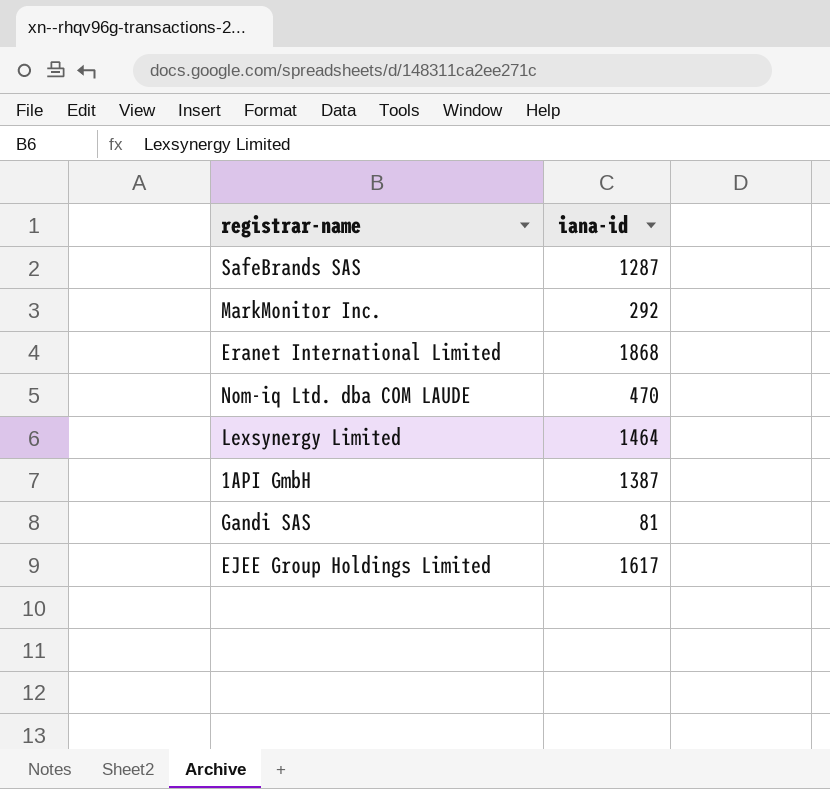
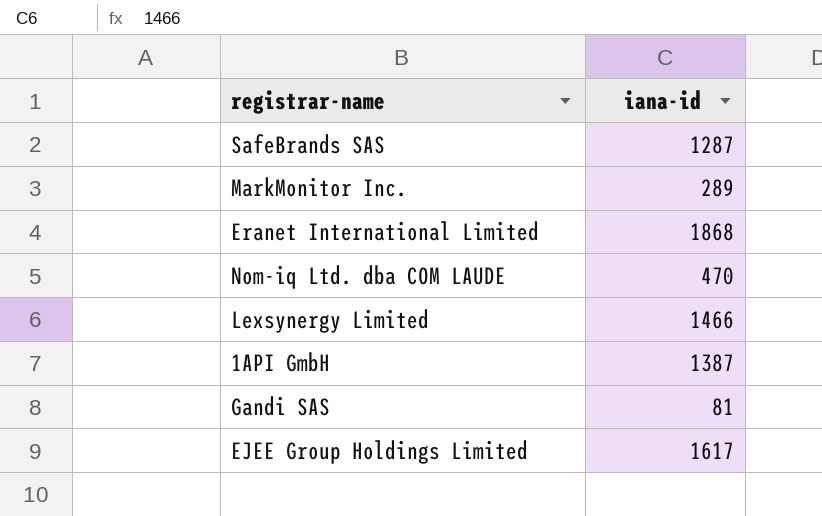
MarkMonitor Inc. | iana-id: 292 -> 289
Lexsynergy Limited | iana-id: 1464 -> 1466

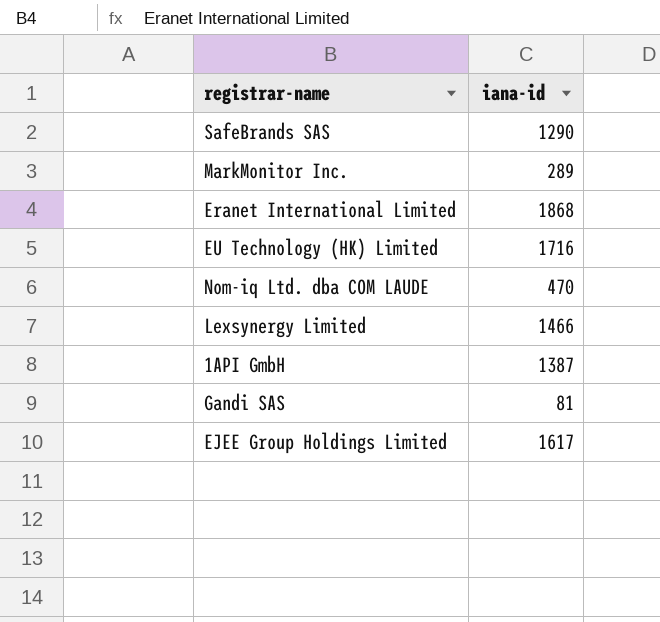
SafeBrands SAS | iana-id: 1287 -> 1290
row EU Technology (HK) Limited: none -> 1716

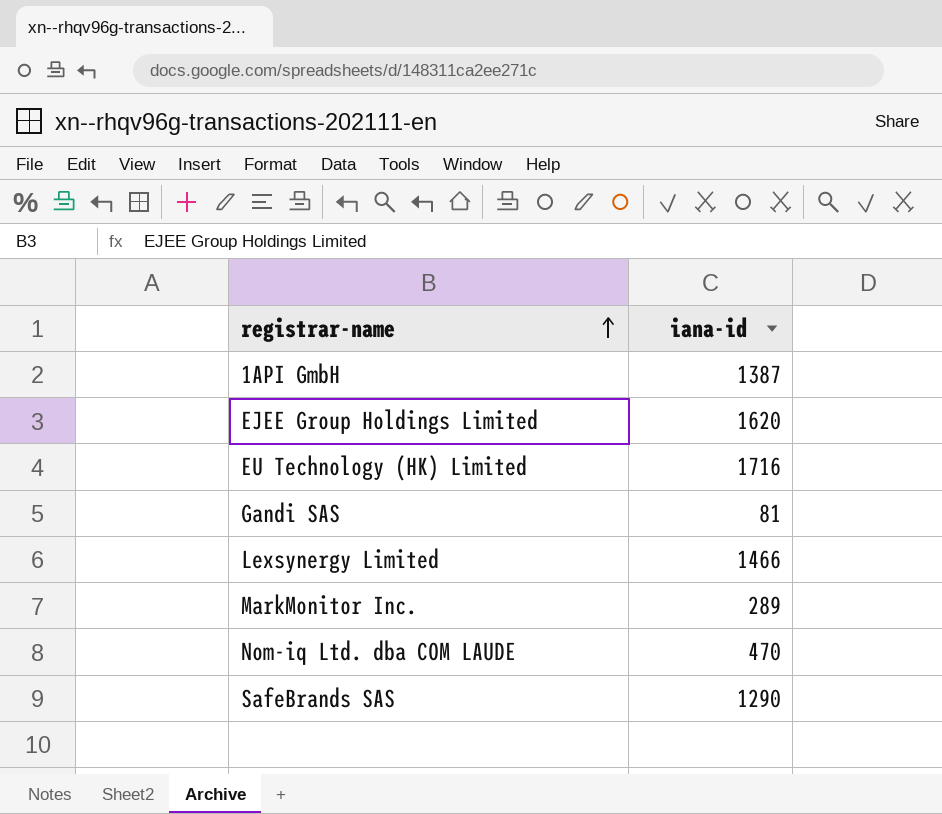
row order: none -> registrar-name ascending
row Eranet International Limited: 1868 -> none
EJEE Group Holdings Limited | iana-id: 1617 -> 1620

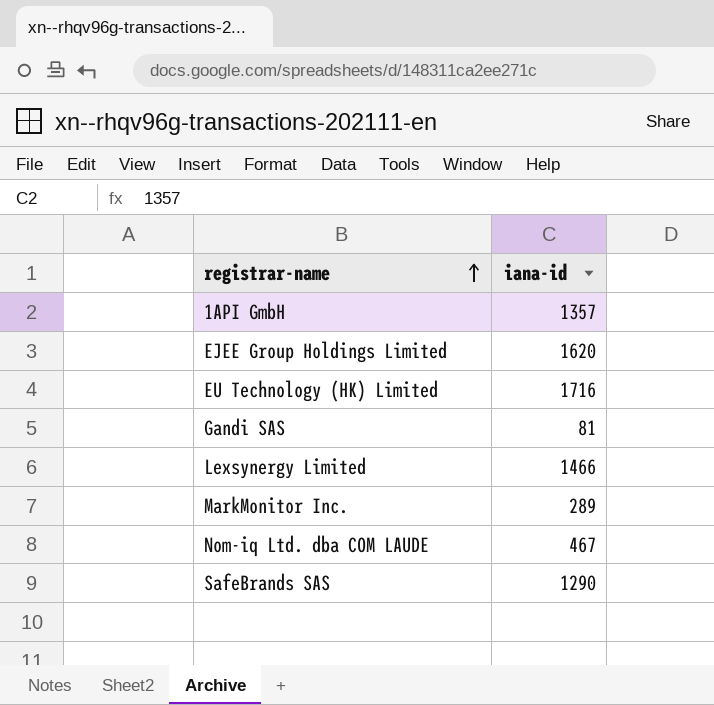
1API GmbH | iana-id: 1387 -> 1357
Nom-iq Ltd. dba COM LAUDE | iana-id: 470 -> 467

